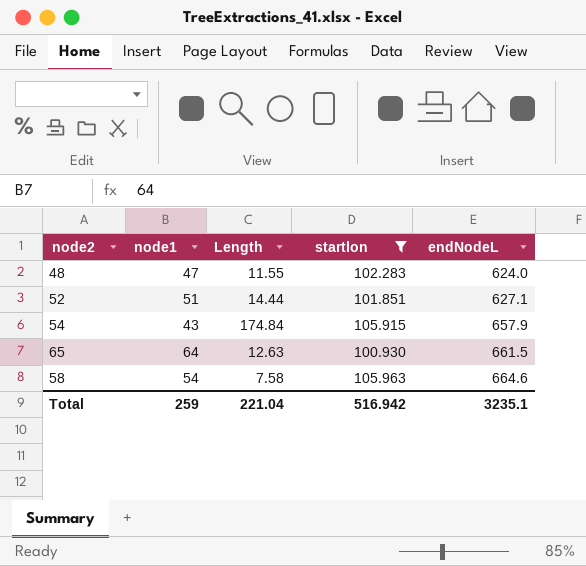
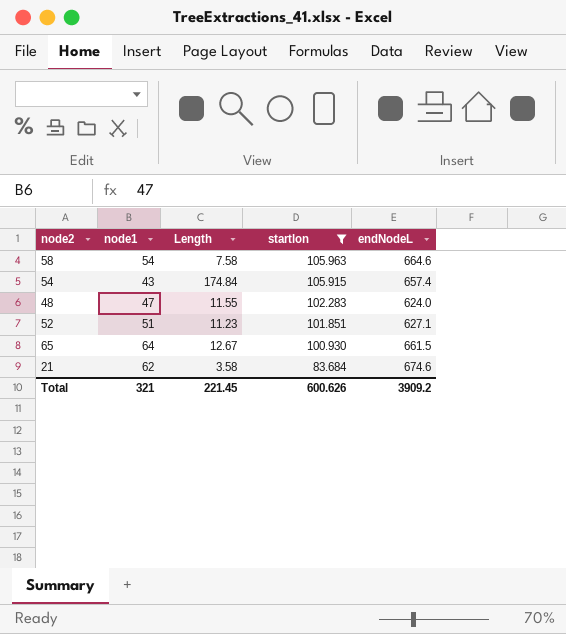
row order: endNodeL ascending -> startlon descending
54 | endNodeL: 657.9 -> 657.4
52 | Length: 14.44 -> 11.23
65 | Length: 12.63 -> 12.67
row 21: none -> 62 | 3.58 | 83.684 | 674.6
Total | node1: 259 -> 321
Total | Length: 221.04 -> 221.45
Total | startlon: 516.942 -> 600.626
Total | endNodeL: 3235.1 -> 3909.2

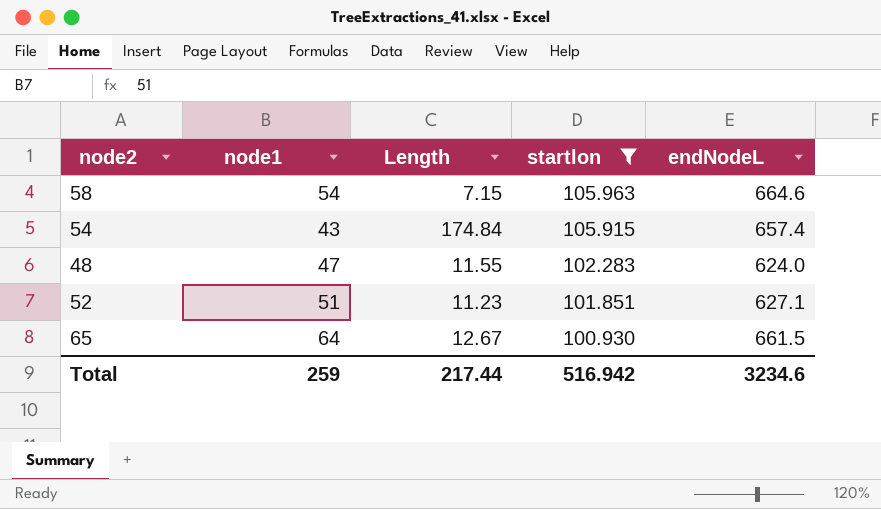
row 21: 62 | 3.58 | 83.684 | 674.6 -> none
58 | Length: 7.58 -> 7.15
Total | node1: 321 -> 259
Total | Length: 221.45 -> 217.44
Total | startlon: 600.626 -> 516.942
Total | endNodeL: 3909.2 -> 3234.6

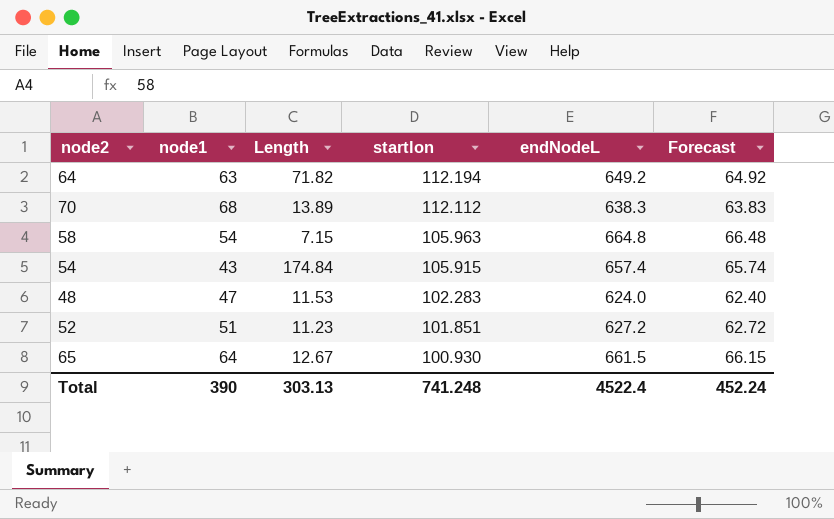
filter: startlon <= 105.963 -> none
column Forecast | formula: none -> [endNodeL] * 0.1
58 | endNodeL: 664.6 -> 664.8
48 | Length: 11.55 -> 11.53
52 | endNodeL: 627.1 -> 627.2
Total | node1: 259 -> 390
Total | Length: 217.44 -> 303.13
Total | startlon: 516.942 -> 741.248
Total | endNodeL: 3234.6 -> 4522.4

